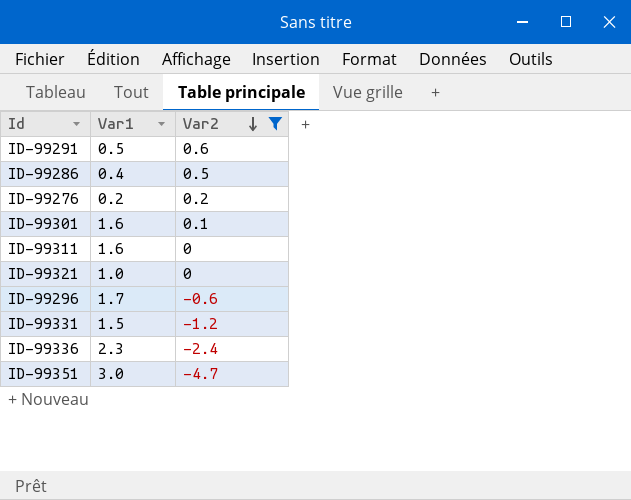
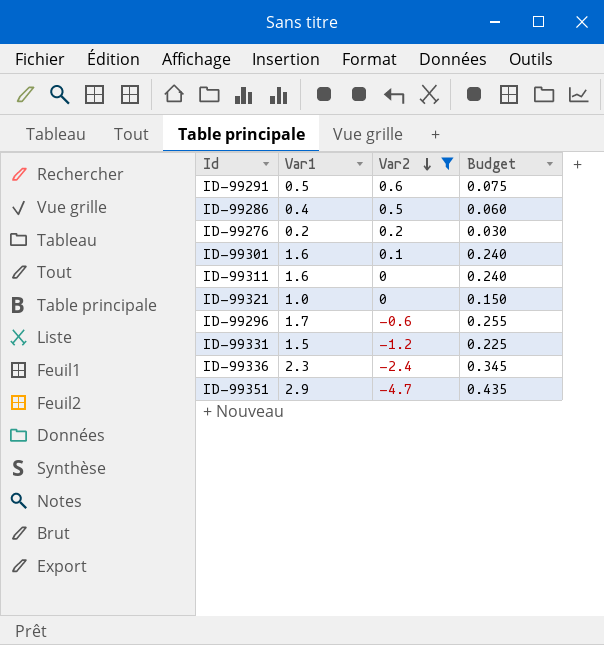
column Budget | formula: none -> [Var1] * 0.15
ID-99351 | Var1: 3.0 -> 2.9

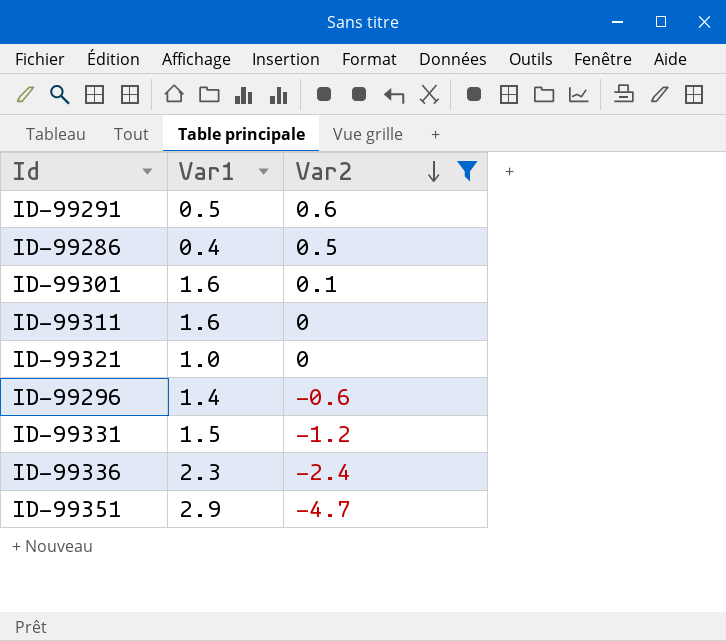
column Budget | formula: [Var1] * 0.15 -> none
row ID-99276: 0.2 | 0.2 | 0.030 -> none
ID-99296 | Var1: 1.7 -> 1.4

